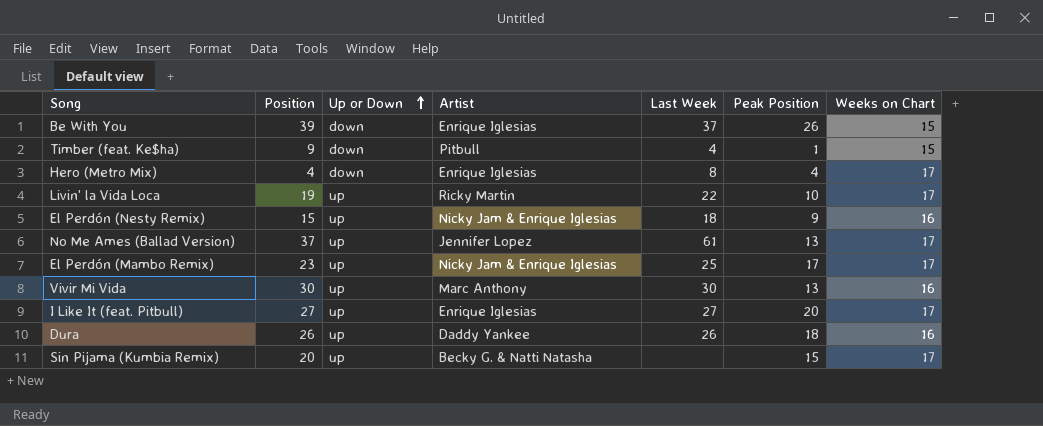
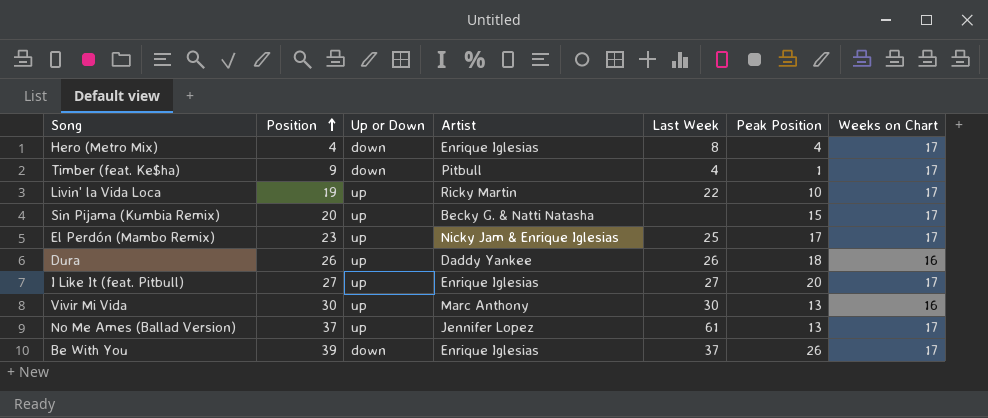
row order: Up or Down ascending -> Position ascending
row El Perdón (Nesty Remix): 15 | up | Nicky Jam & Enrique Iglesias | 18 | 9 | 16 -> none
Timber (feat. Ke$ha) | Weeks on Chart: 15 -> 17
Be With You | Weeks on Chart: 15 -> 17

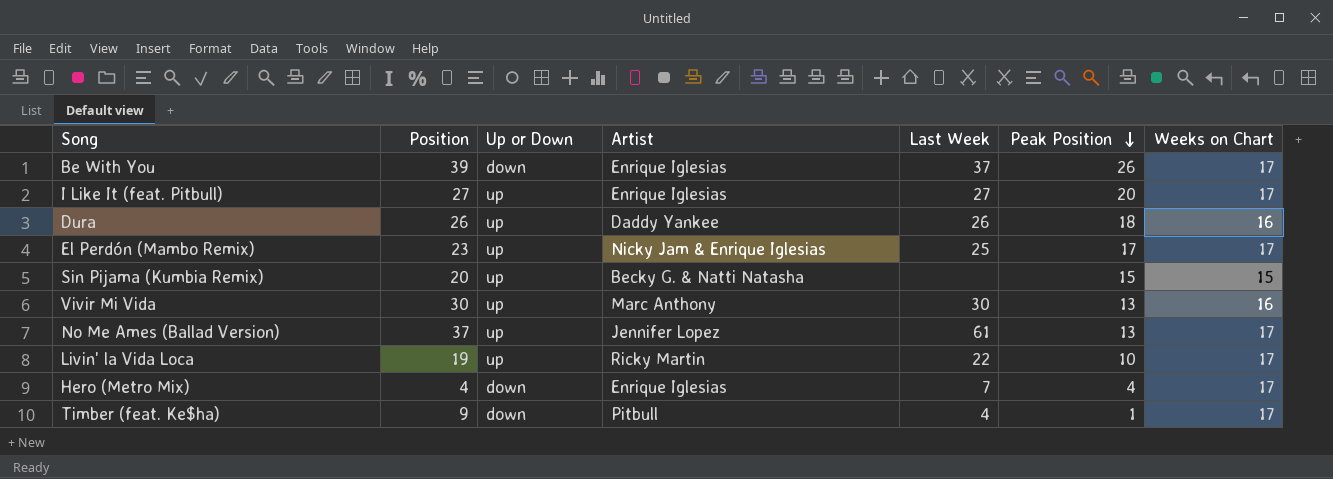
row order: Position ascending -> Peak Position descending
Sin Pijama (Kumbia Remix) | Weeks on Chart: 17 -> 15
Hero (Metro Mix) | Last Week: 8 -> 7

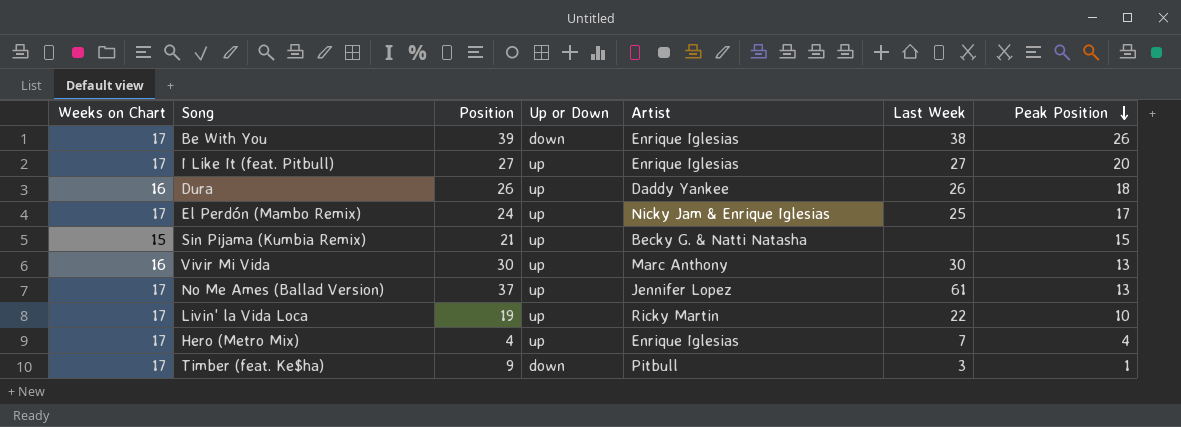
column Weeks on Chart | position: 7 -> 1
Be With You | Last Week: 37 -> 38
El Perdón (Mambo Remix) | Position: 23 -> 24
Sin Pijama (Kumbia Remix) | Position: 20 -> 21
Hero (Metro Mix) | Up or Down: down -> up
Timber (feat. Ke$ha) | Last Week: 4 -> 3

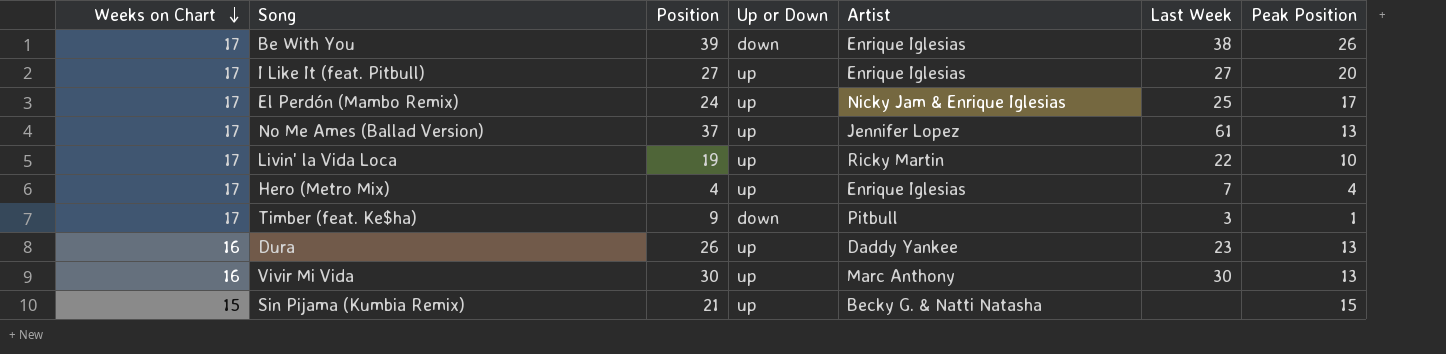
row order: Peak Position descending -> Weeks on Chart descending
Dura | Last Week: 26 -> 23
Dura | Peak Position: 18 -> 13

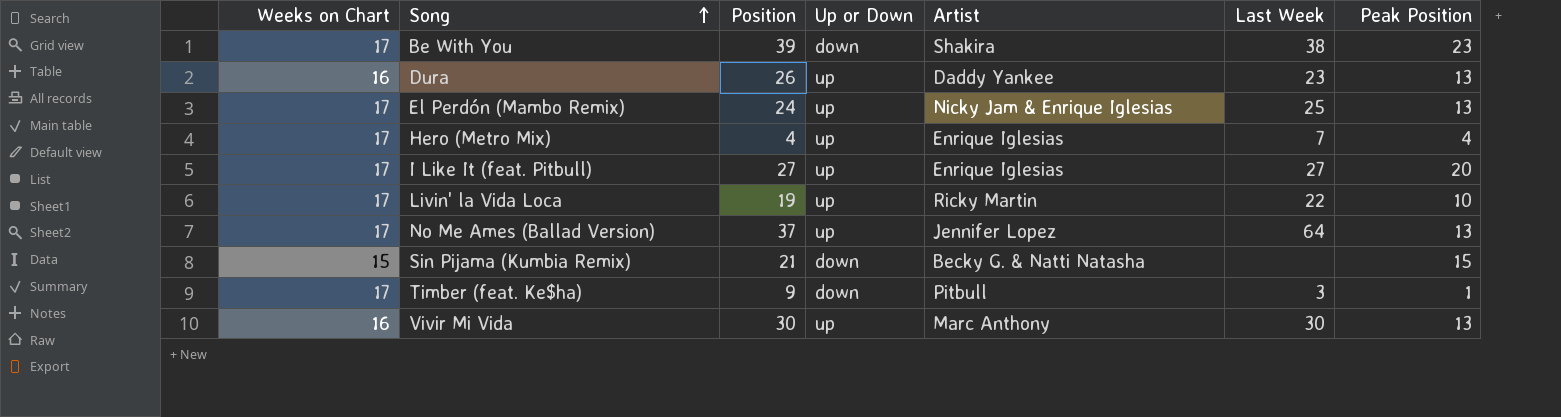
row order: Weeks on Chart descending -> Song ascending
Be With You | Artist: Enrique Iglesias -> Shakira
Be With You | Peak Position: 26 -> 23
El Perdón (Mambo Remix) | Peak Position: 17 -> 13
No Me Ames (Ballad Version) | Last Week: 61 -> 64
Sin Pijama (Kumbia Remix) | Up or Down: up -> down

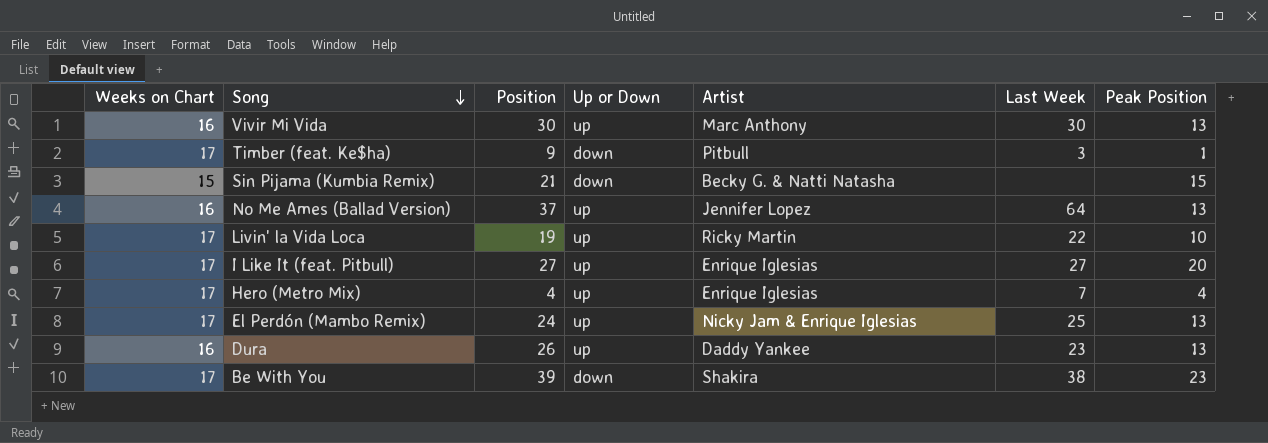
row order: Song ascending -> Song descending
No Me Ames (Ballad Version) | Weeks on Chart: 17 -> 16

